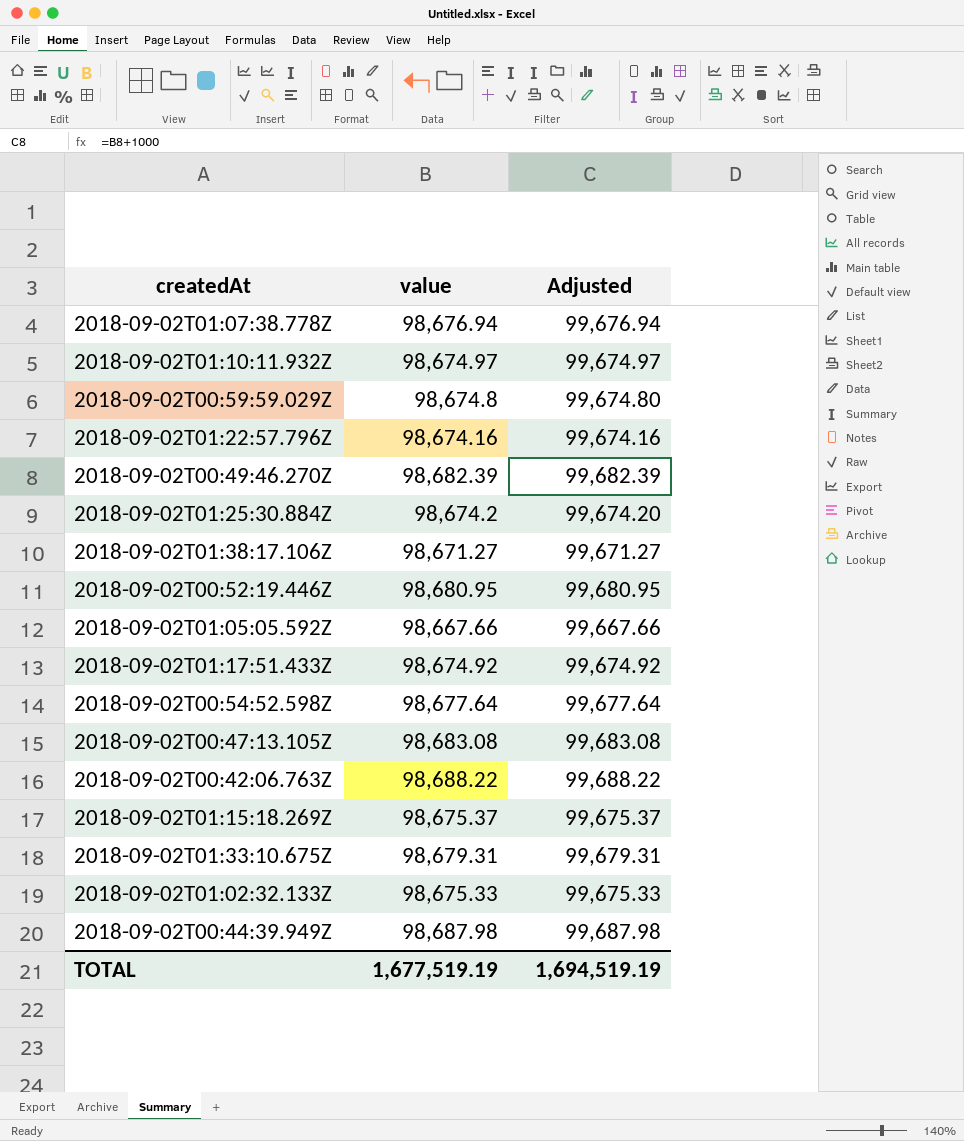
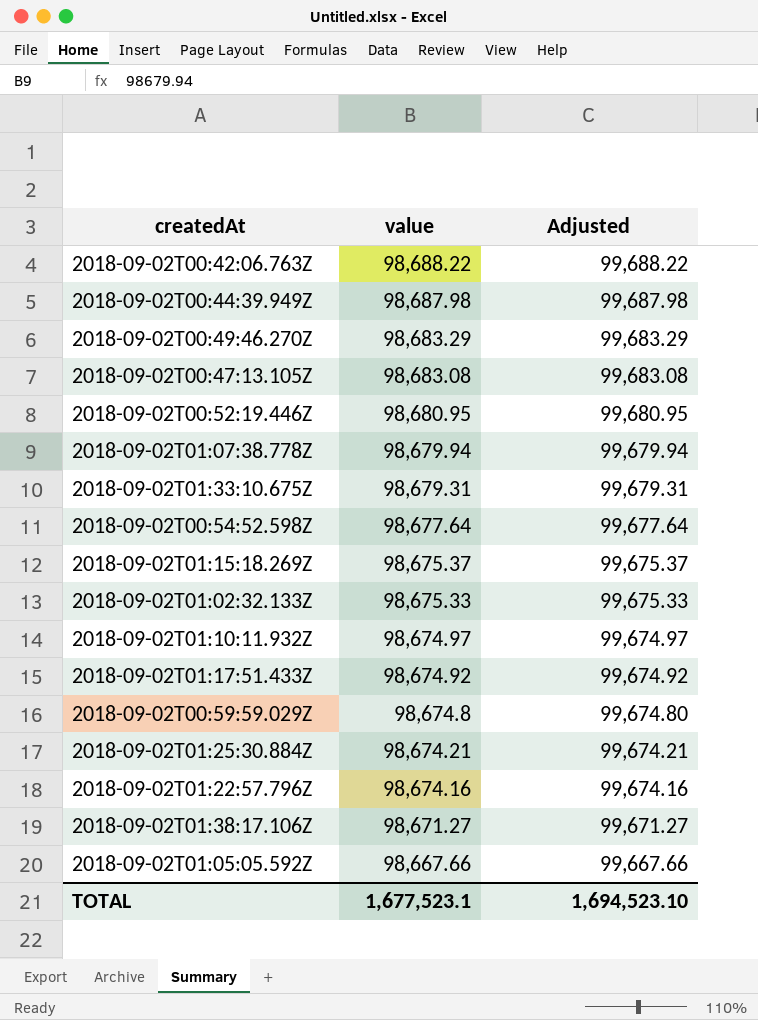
row order: none -> value descending
2018-09-02T00:49:46.270Z | value: 98,682.39 -> 98,683.29
2018-09-02T00:49:46.270Z | Adjusted: 99,682.39 -> 99,683.29
2018-09-02T01:07:38.778Z | value: 98,676.94 -> 98,679.94
2018-09-02T01:07:38.778Z | Adjusted: 99,676.94 -> 99,679.94
2018-09-02T01:25:30.884Z | value: 98,674.2 -> 98,674.21
2018-09-02T01:25:30.884Z | Adjusted: 99,674.20 -> 99,674.21
TOTAL | value: 1,677,519.19 -> 1,677,523.1
TOTAL | Adjusted: 1,694,519.19 -> 1,694,523.10

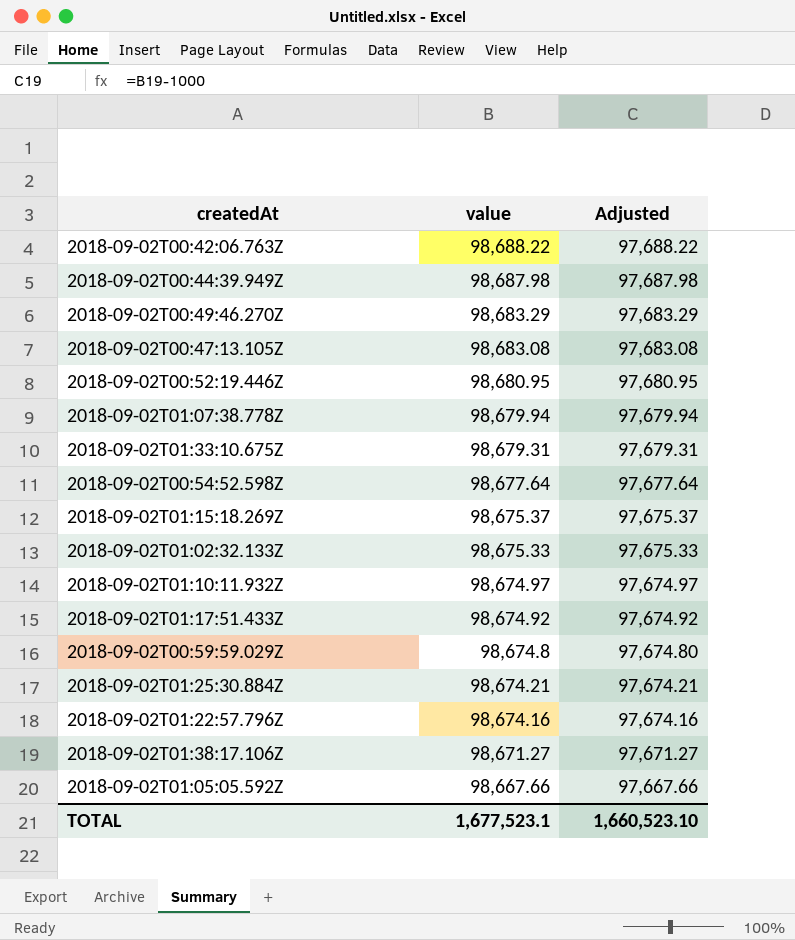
column Adjusted | formula: [value] + 1000 -> [value] - 1000
TOTAL | Adjusted: 1,694,523.10 -> 1,660,523.10

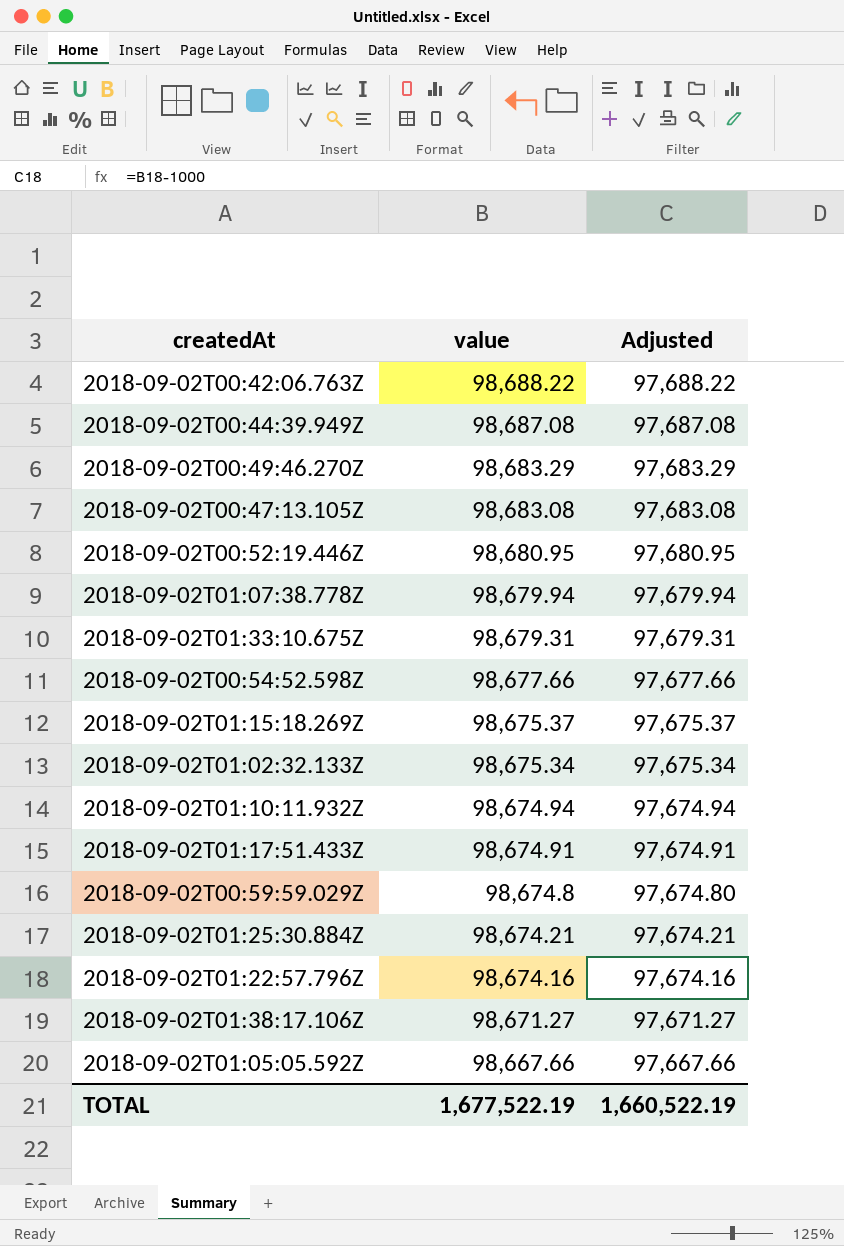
2018-09-02T00:44:39.949Z | value: 98,687.98 -> 98,687.08
2018-09-02T00:44:39.949Z | Adjusted: 97,687.98 -> 97,687.08
2018-09-02T00:54:52.598Z | value: 98,677.64 -> 98,677.66
2018-09-02T00:54:52.598Z | Adjusted: 97,677.64 -> 97,677.66
2018-09-02T01:02:32.133Z | value: 98,675.33 -> 98,675.34
2018-09-02T01:02:32.133Z | Adjusted: 97,675.33 -> 97,675.34
2018-09-02T01:10:11.932Z | value: 98,674.97 -> 98,674.94
2018-09-02T01:10:11.932Z | Adjusted: 97,674.97 -> 97,674.94
2018-09-02T01:17:51.433Z | value: 98,674.92 -> 98,674.91
2018-09-02T01:17:51.433Z | Adjusted: 97,674.92 -> 97,674.91
TOTAL | value: 1,677,523.1 -> 1,677,522.19
TOTAL | Adjusted: 1,660,523.10 -> 1,660,522.19

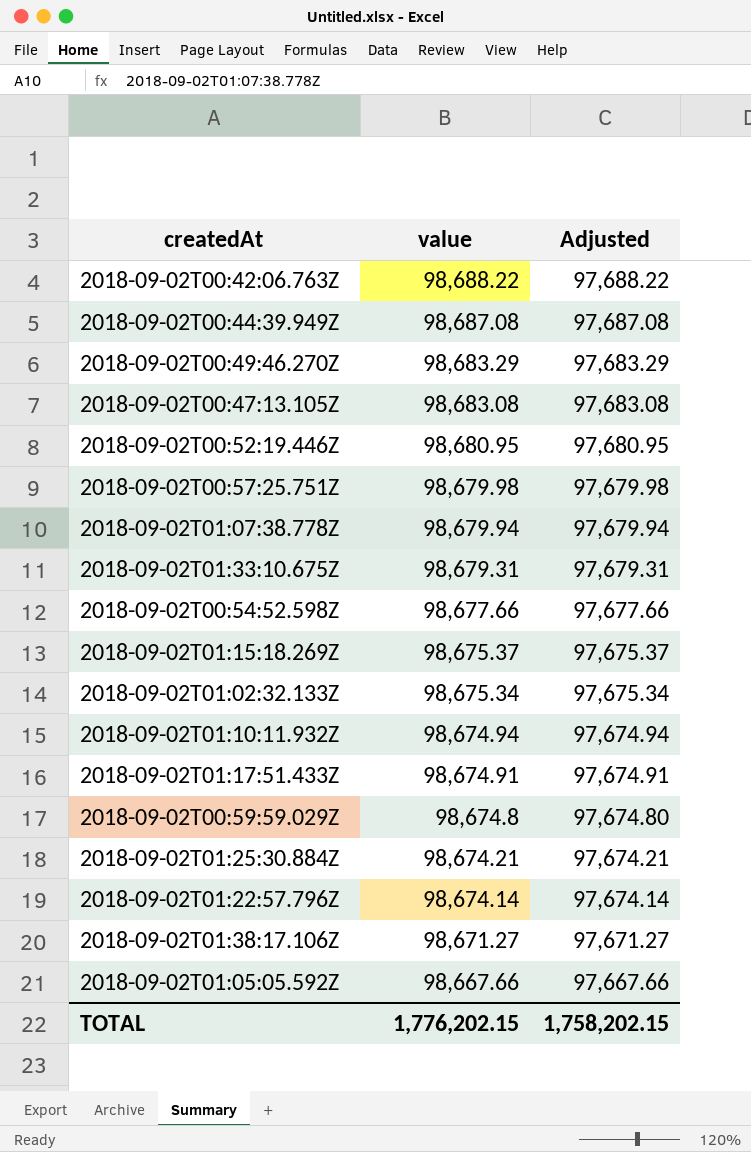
row 2018-09-02T00:57:25.751Z: none -> 98,679.98 | 97,679.98
2018-09-02T01:22:57.796Z | value: 98,674.16 -> 98,674.14
2018-09-02T01:22:57.796Z | Adjusted: 97,674.16 -> 97,674.14
TOTAL | value: 1,677,522.19 -> 1,776,202.15
TOTAL | Adjusted: 1,660,522.19 -> 1,758,202.15

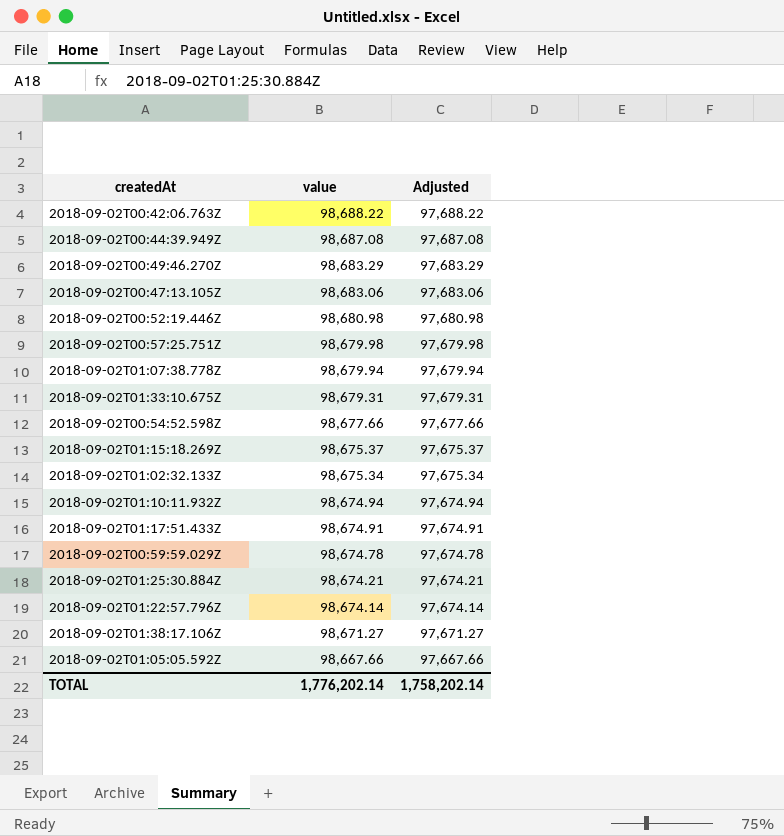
2018-09-02T00:47:13.105Z | value: 98,683.08 -> 98,683.06
2018-09-02T00:47:13.105Z | Adjusted: 97,683.08 -> 97,683.06
2018-09-02T00:52:19.446Z | value: 98,680.95 -> 98,680.98
2018-09-02T00:52:19.446Z | Adjusted: 97,680.95 -> 97,680.98
2018-09-02T00:59:59.029Z | value: 98,674.8 -> 98,674.78
2018-09-02T00:59:59.029Z | Adjusted: 97,674.80 -> 97,674.78
TOTAL | value: 1,776,202.15 -> 1,776,202.14
TOTAL | Adjusted: 1,758,202.15 -> 1,758,202.14

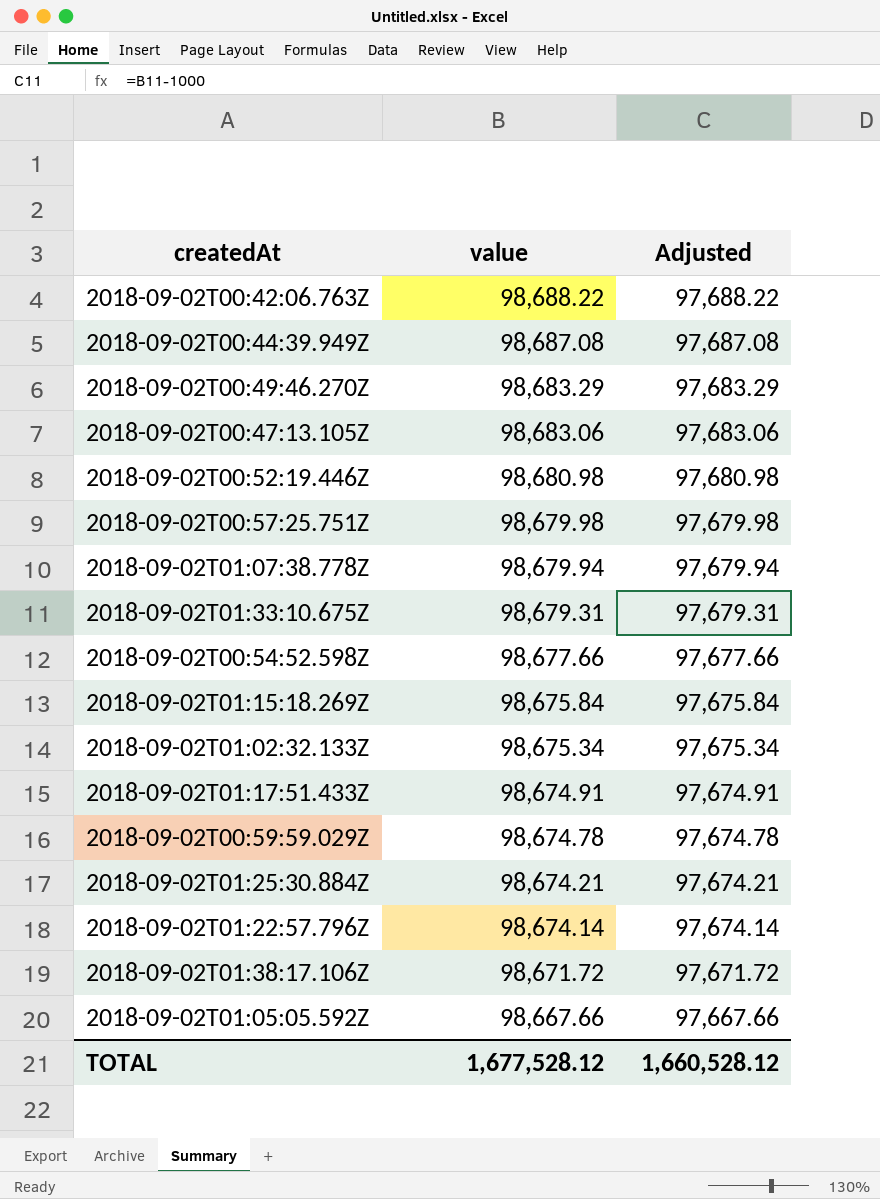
row 2018-09-02T01:10:11.932Z: 98,674.94 | 97,674.94 -> none
2018-09-02T01:15:18.269Z | value: 98,675.37 -> 98,675.84
2018-09-02T01:15:18.269Z | Adjusted: 97,675.37 -> 97,675.84
2018-09-02T01:38:17.106Z | value: 98,671.27 -> 98,671.72
2018-09-02T01:38:17.106Z | Adjusted: 97,671.27 -> 97,671.72
TOTAL | value: 1,776,202.14 -> 1,677,528.12
TOTAL | Adjusted: 1,758,202.14 -> 1,660,528.12

